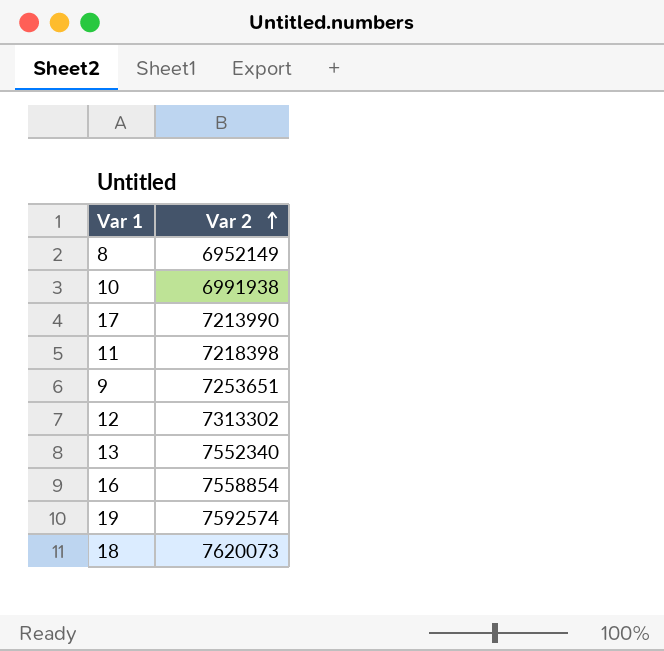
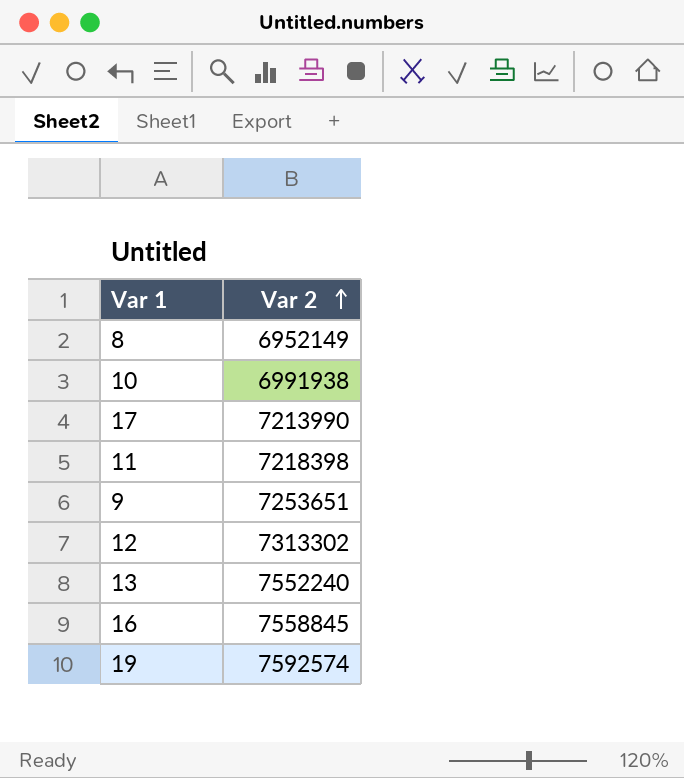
row 18: 7620073 -> none
13 | Var 2: 7552340 -> 7552240
16 | Var 2: 7558854 -> 7558845

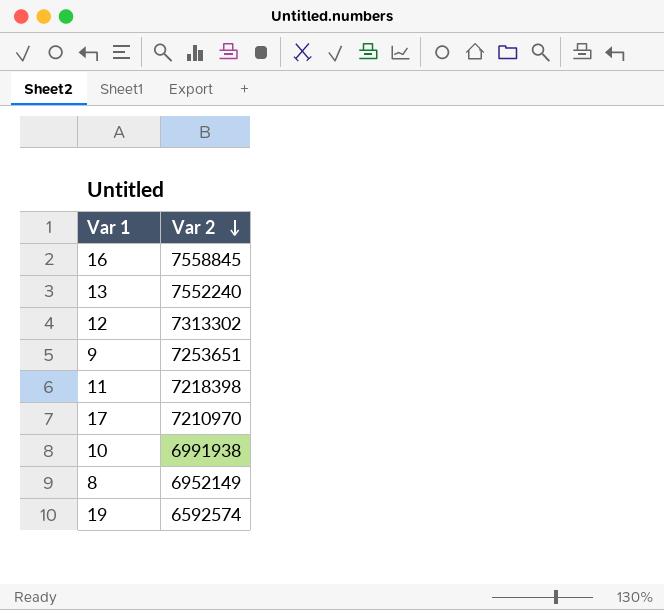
row order: Var 2 ascending -> Var 2 descending
17 | Var 2: 7213990 -> 7210970
19 | Var 2: 7592574 -> 6592574

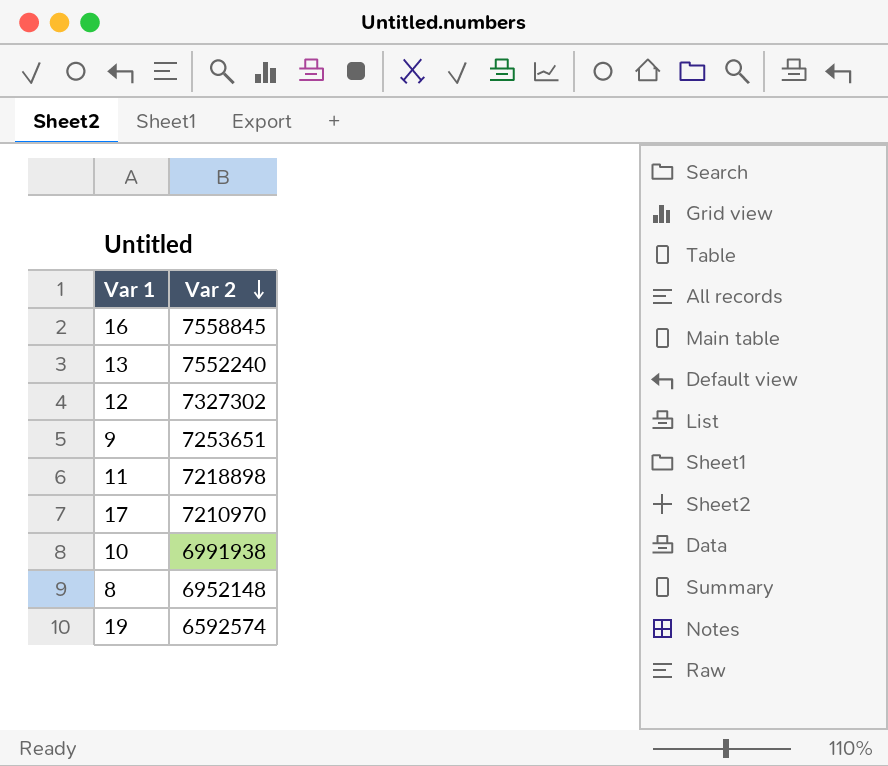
12 | Var 2: 7313302 -> 7327302
11 | Var 2: 7218398 -> 7218898
8 | Var 2: 6952149 -> 6952148

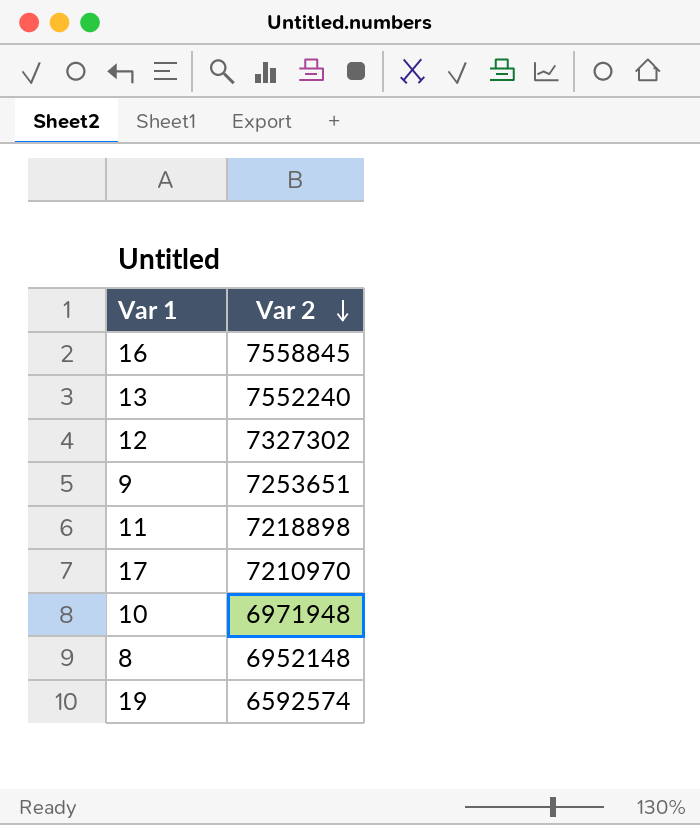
10 | Var 2: 6991938 -> 6971948

